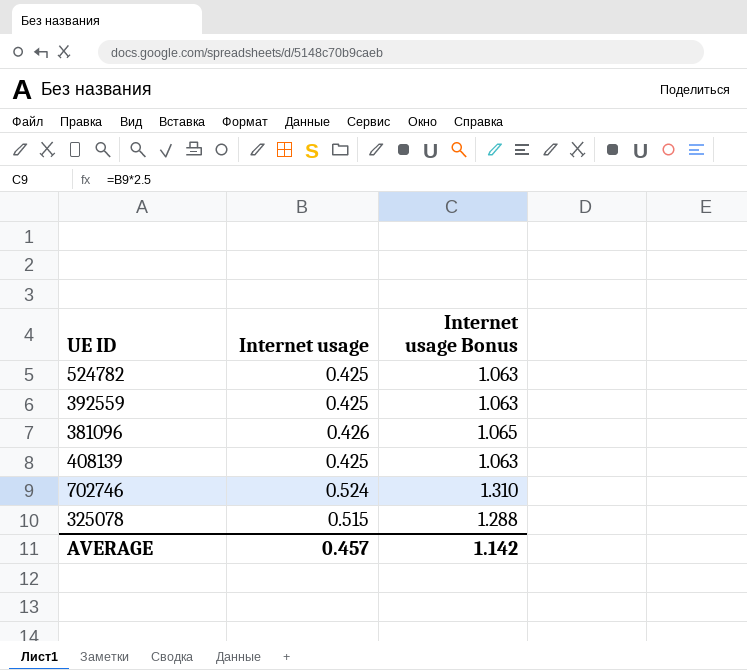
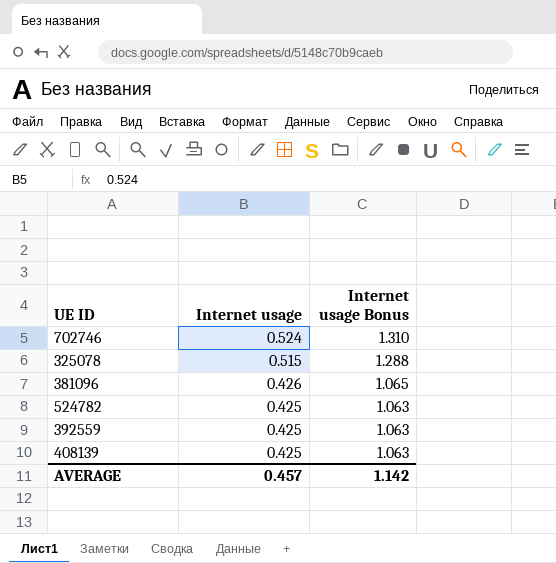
row order: none -> Internet usage descending

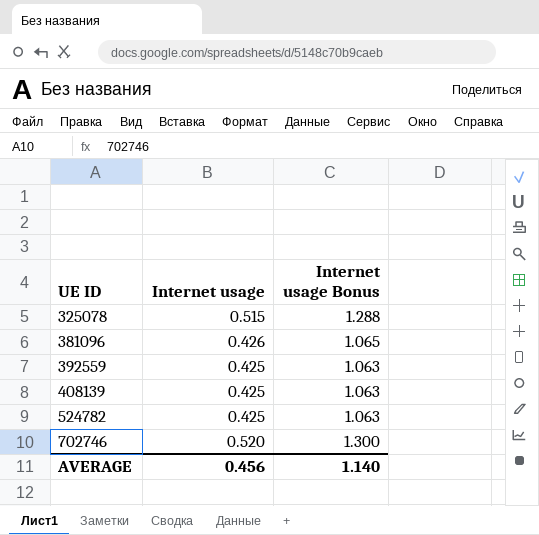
row order: Internet usage descending -> UE ID ascending
702746 | Internet usage: 0.524 -> 0.520
702746 | Internet usage Bonus: 1.310 -> 1.300
AVERAGE | Internet usage: 0.457 -> 0.456
AVERAGE | Internet usage Bonus: 1.142 -> 1.140

